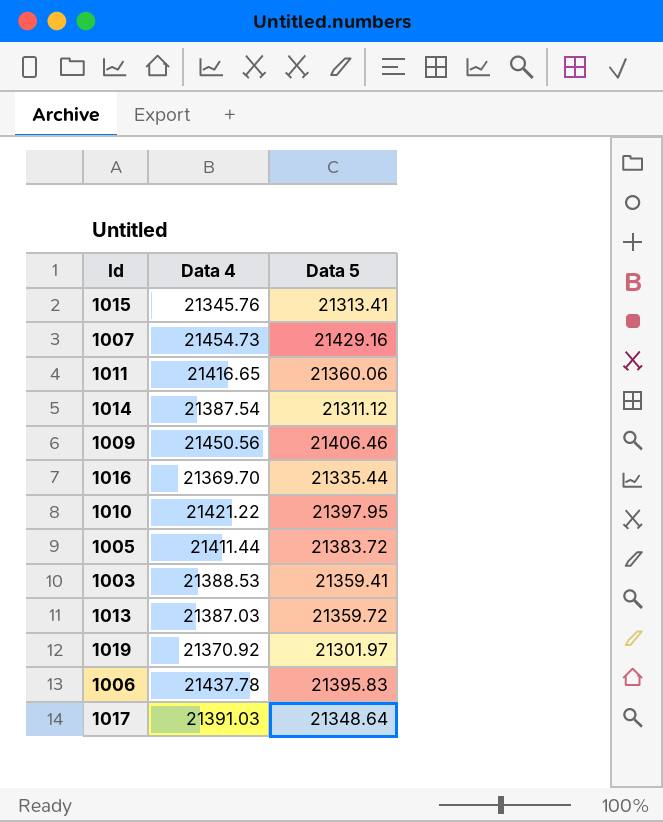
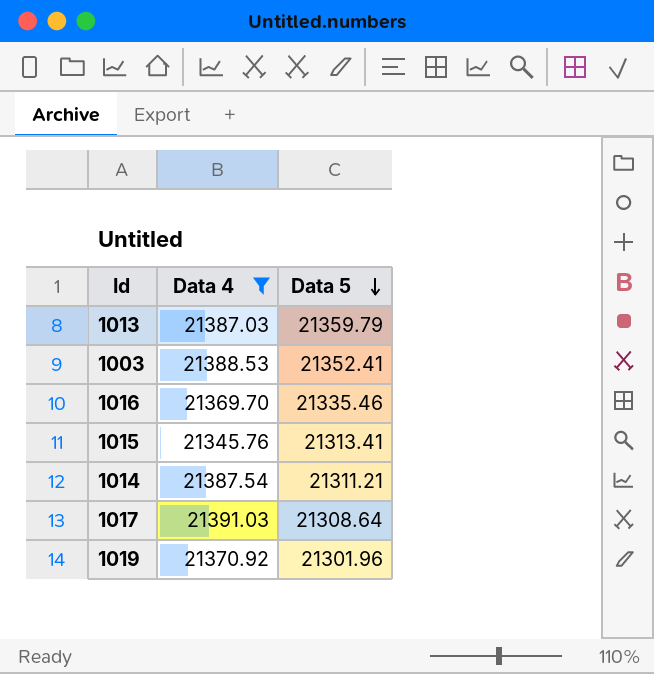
filter: none -> Data 4 <= 21391.03
row order: none -> Data 5 descending
1013 | Data 5: 21359.72 -> 21359.79
1003 | Data 5: 21359.41 -> 21352.41
1016 | Data 5: 21335.44 -> 21335.46
1014 | Data 5: 21311.12 -> 21311.21
1017 | Data 5: 21348.64 -> 21308.64
1019 | Data 5: 21301.97 -> 21301.96

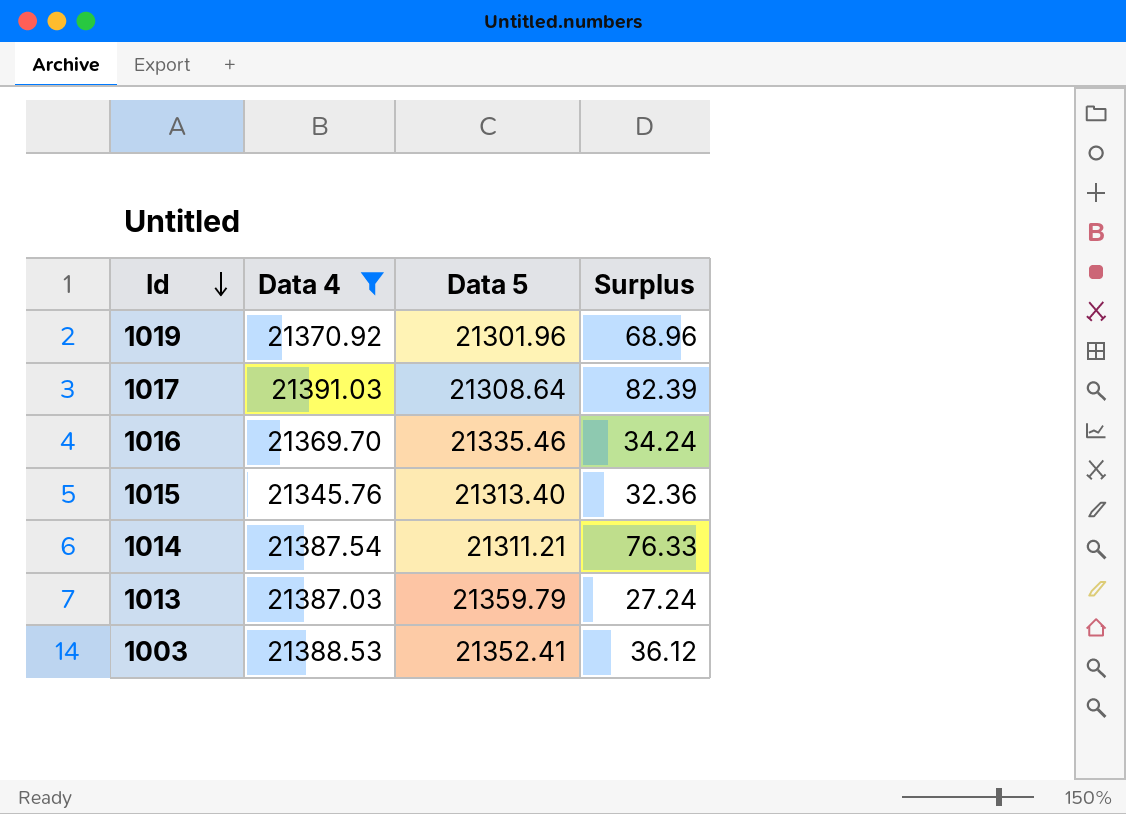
row order: Data 5 descending -> Id descending
column Surplus | formula: none -> [Data 4] - [Data 5]
1015 | Data 5: 21313.41 -> 21313.40

